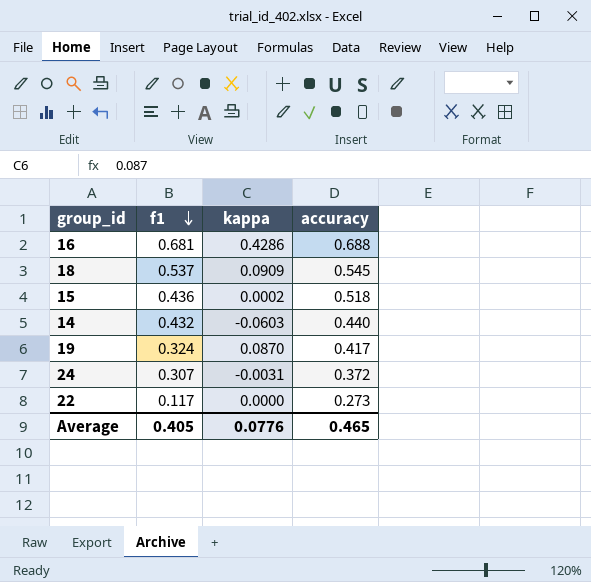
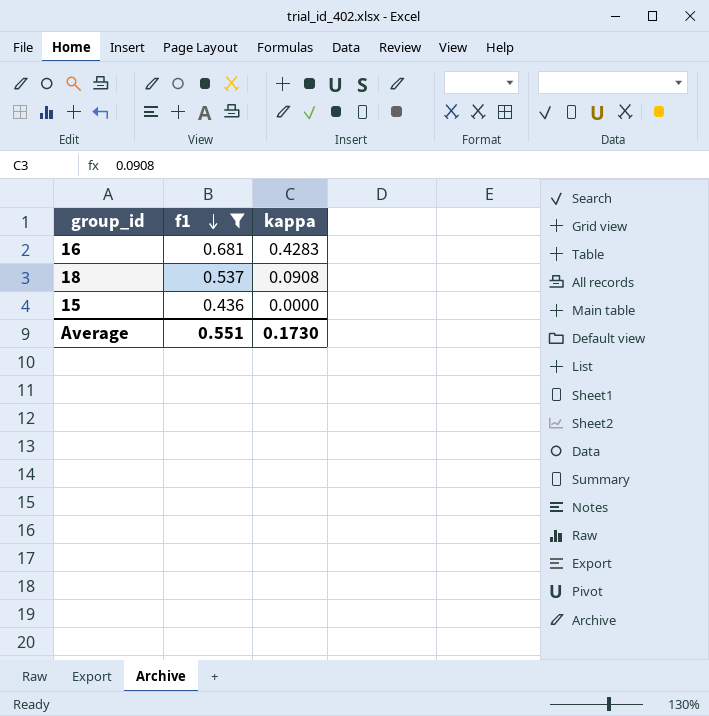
filter: none -> f1 >= 0.436
column accuracy | position: 4 -> none
16 | kappa: 0.4286 -> 0.4283
18 | kappa: 0.0909 -> 0.0908
15 | kappa: 0.0002 -> 0.0000
Average | f1: 0.405 -> 0.551
Average | kappa: 0.0776 -> 0.1730

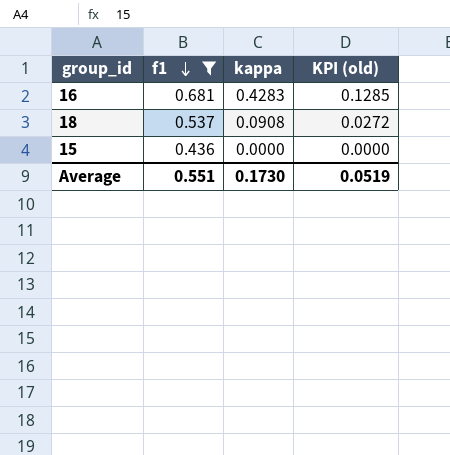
column KPI (old) | formula: none -> [kappa] * 0.3

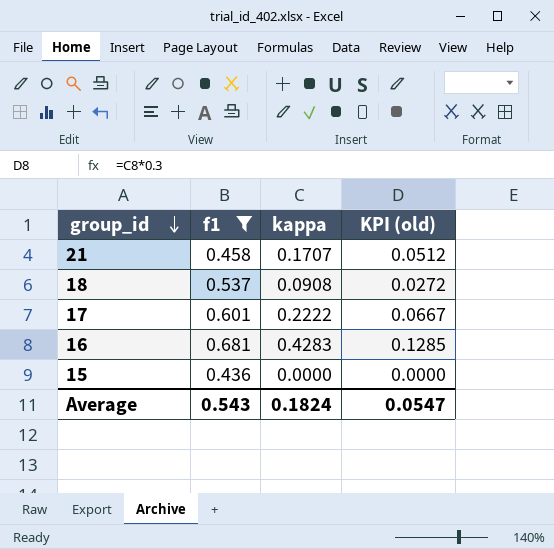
row order: f1 descending -> group_id descending
row 21: none -> 0.458 | 0.1707 | 0.0512
row 17: none -> 0.601 | 0.2222 | 0.0667
Average | f1: 0.551 -> 0.543
Average | kappa: 0.1730 -> 0.1824
Average | KPI (old): 0.0519 -> 0.0547

